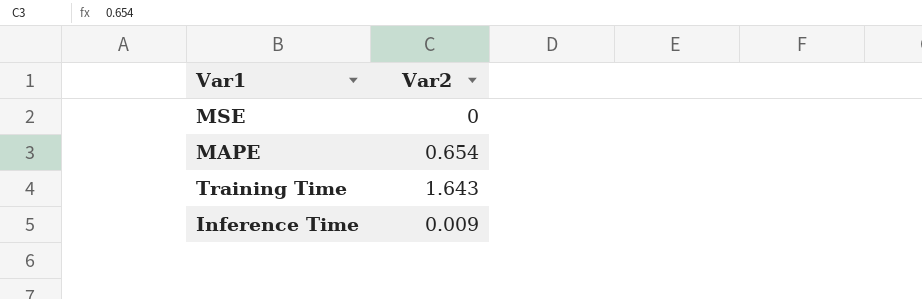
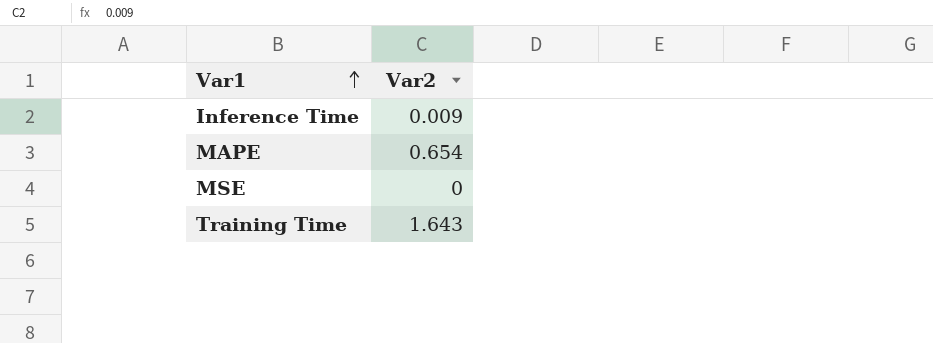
row order: none -> Var1 ascending

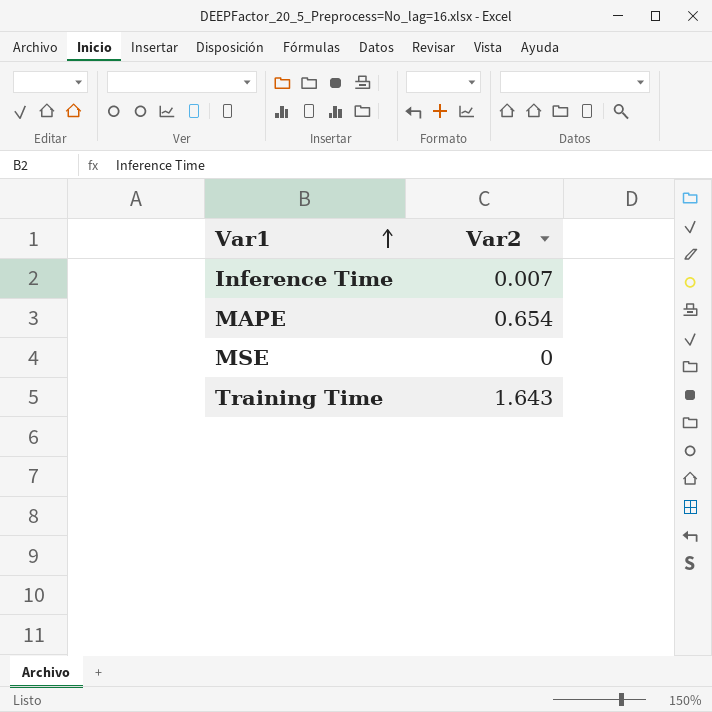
Inference Time | Var2: 0.009 -> 0.007

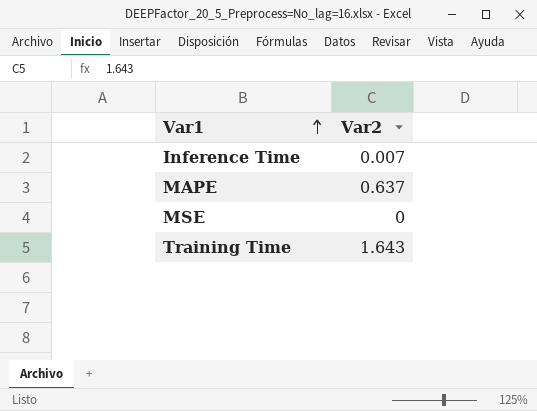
MAPE | Var2: 0.654 -> 0.637

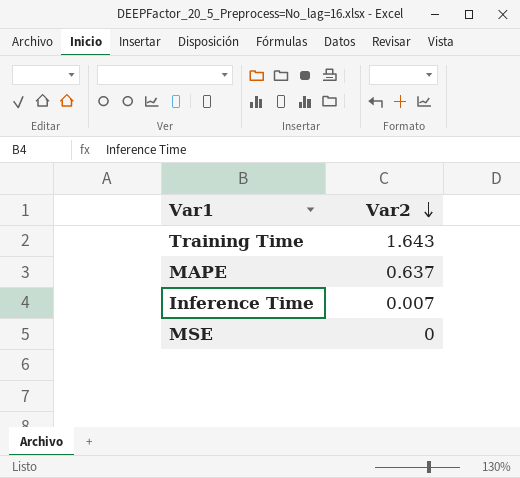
row order: Var1 ascending -> Var2 descending

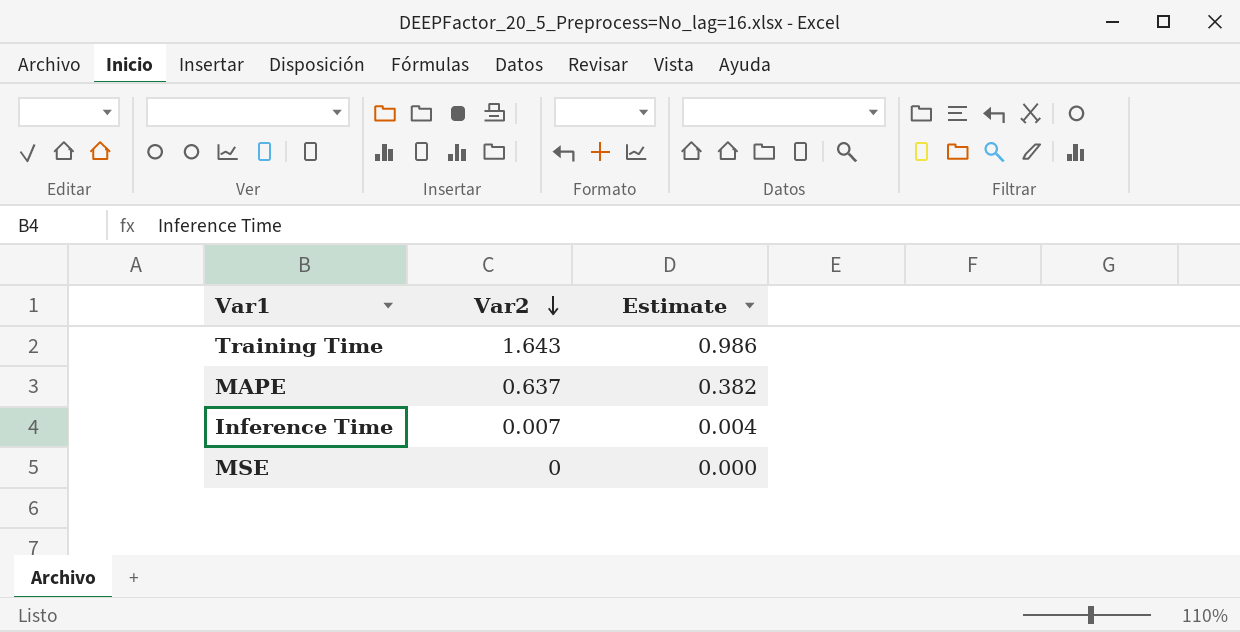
column Estimate | formula: none -> [Var2] * 0.6

